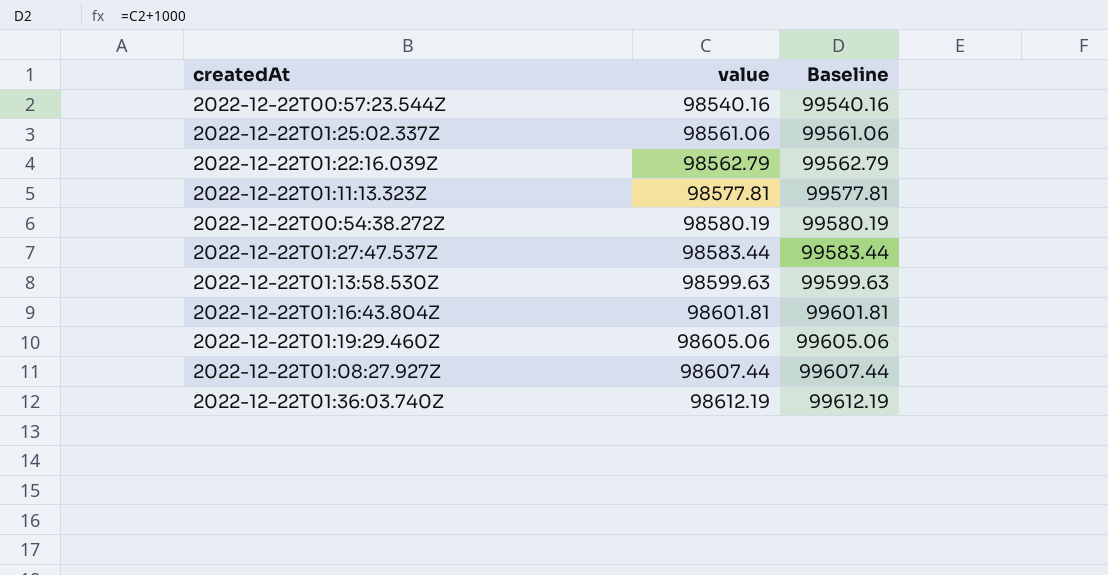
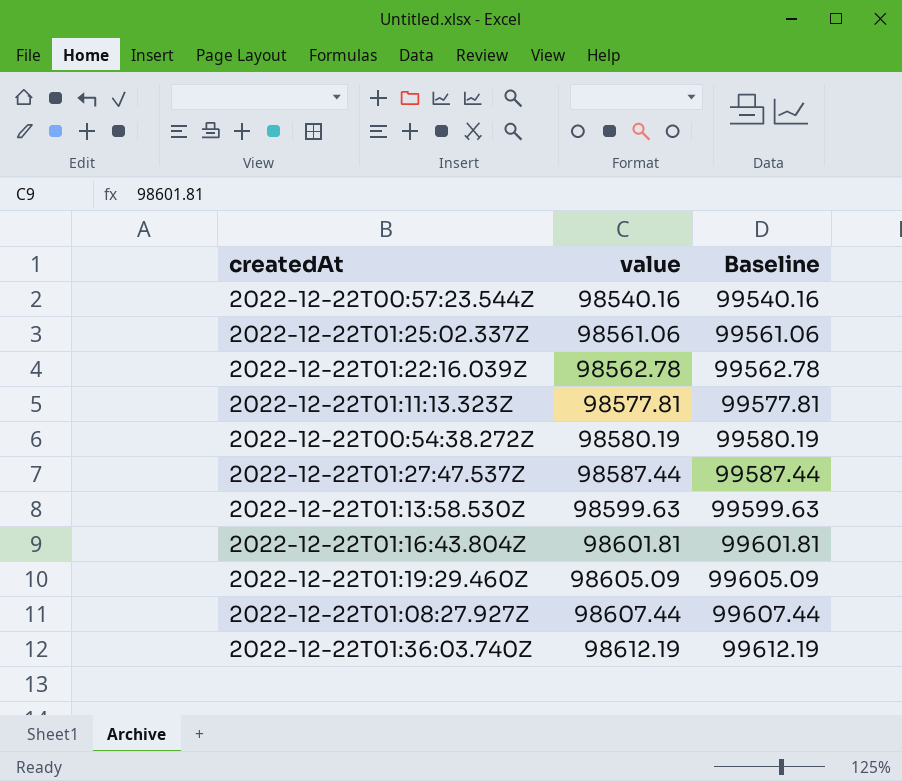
2022-12-22T01:22:16.039Z | value: 98562.79 -> 98562.78
2022-12-22T01:22:16.039Z | Baseline: 99562.79 -> 99562.78
2022-12-22T01:27:47.537Z | value: 98583.44 -> 98587.44
2022-12-22T01:27:47.537Z | Baseline: 99583.44 -> 99587.44
2022-12-22T01:19:29.460Z | value: 98605.06 -> 98605.09
2022-12-22T01:19:29.460Z | Baseline: 99605.06 -> 99605.09

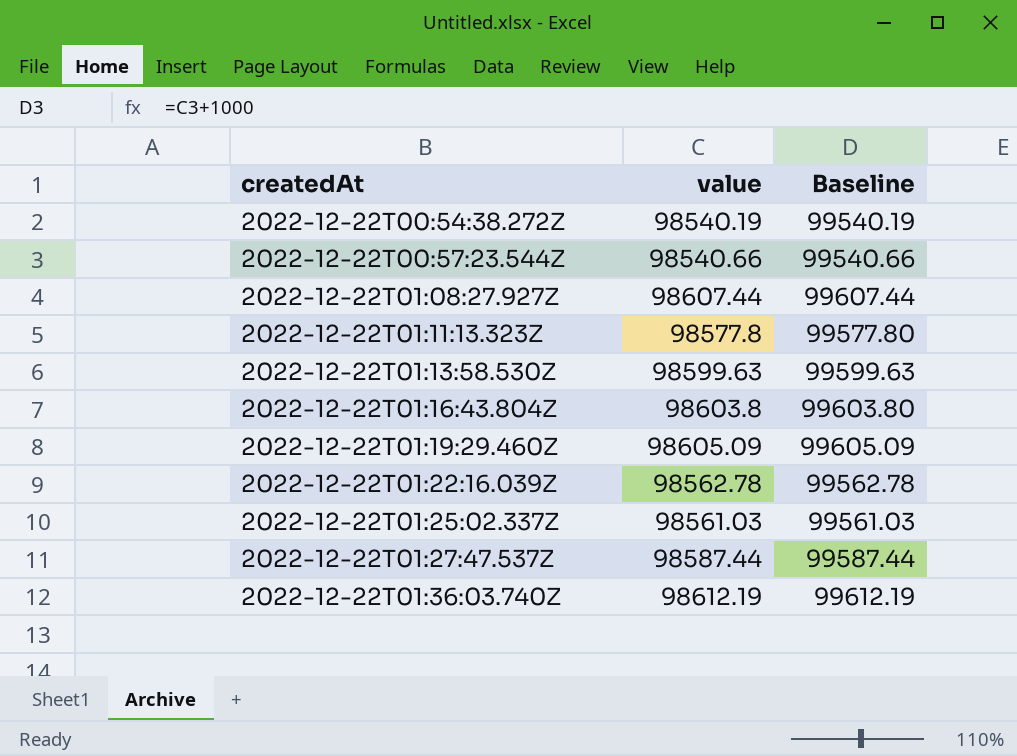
row order: value ascending -> createdAt ascending
2022-12-22T00:54:38.272Z | value: 98580.19 -> 98540.19
2022-12-22T00:54:38.272Z | Baseline: 99580.19 -> 99540.19
2022-12-22T00:57:23.544Z | value: 98540.16 -> 98540.66
2022-12-22T00:57:23.544Z | Baseline: 99540.16 -> 99540.66
2022-12-22T01:11:13.323Z | value: 98577.81 -> 98577.8
2022-12-22T01:11:13.323Z | Baseline: 99577.81 -> 99577.80
2022-12-22T01:16:43.804Z | value: 98601.81 -> 98603.8
2022-12-22T01:16:43.804Z | Baseline: 99601.81 -> 99603.80
2022-12-22T01:25:02.337Z | value: 98561.06 -> 98561.03
2022-12-22T01:25:02.337Z | Baseline: 99561.06 -> 99561.03

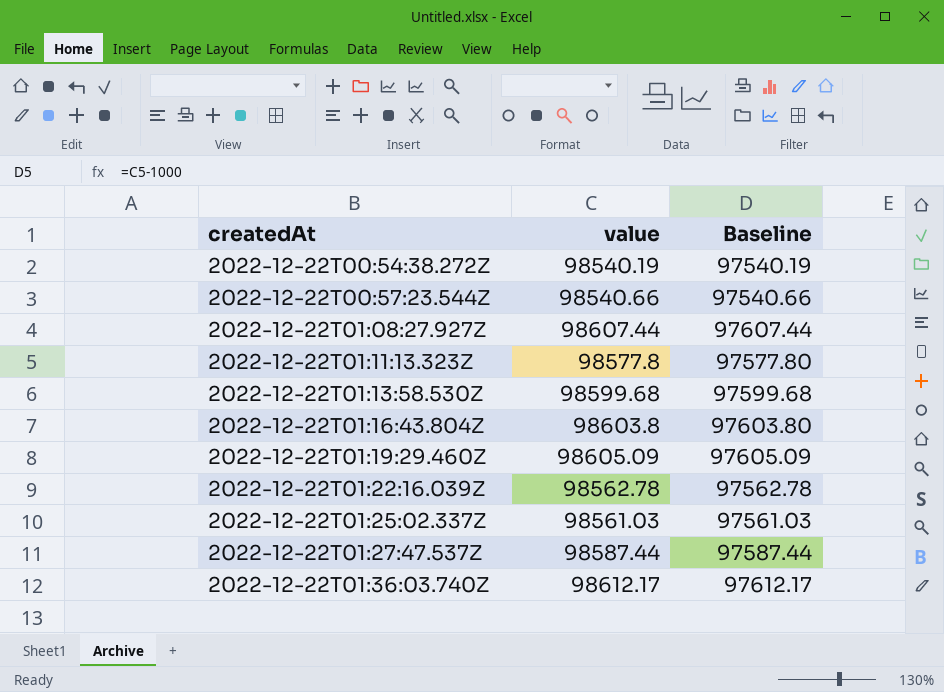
column Baseline | formula: [value] + 1000 -> [value] - 1000
2022-12-22T01:13:58.530Z | value: 98599.63 -> 98599.68
2022-12-22T01:36:03.740Z | value: 98612.19 -> 98612.17

